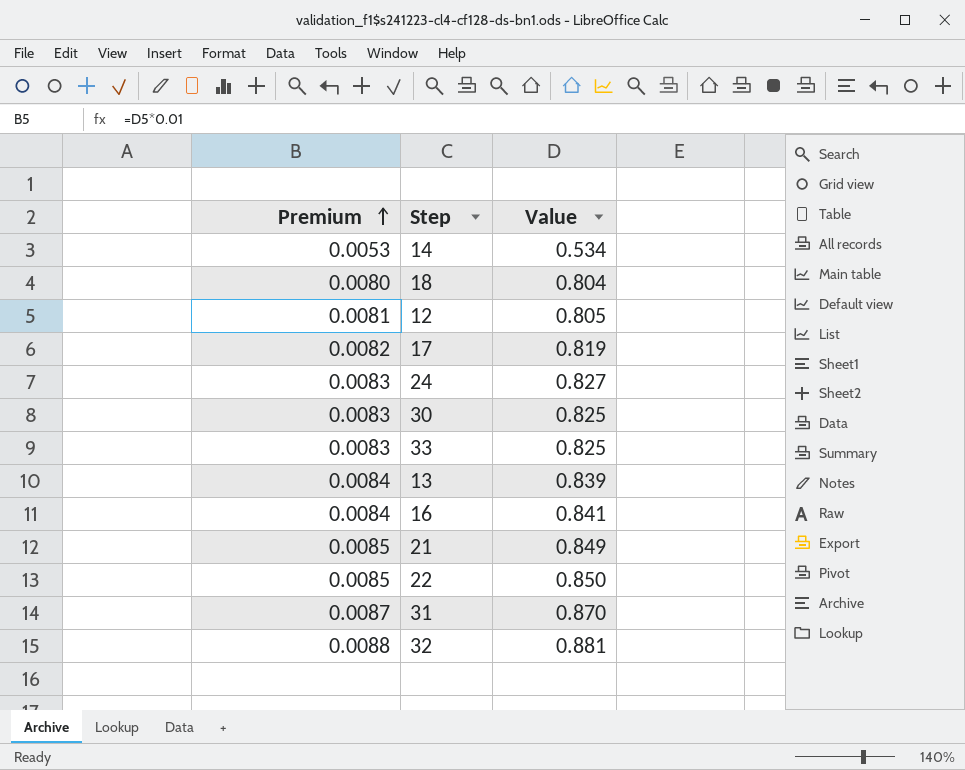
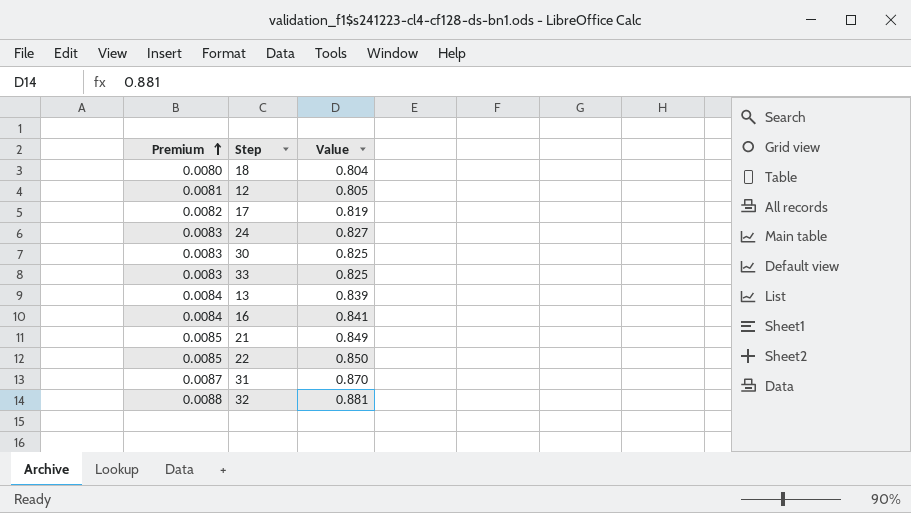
row 14: 0.0053 | 0.534 -> none

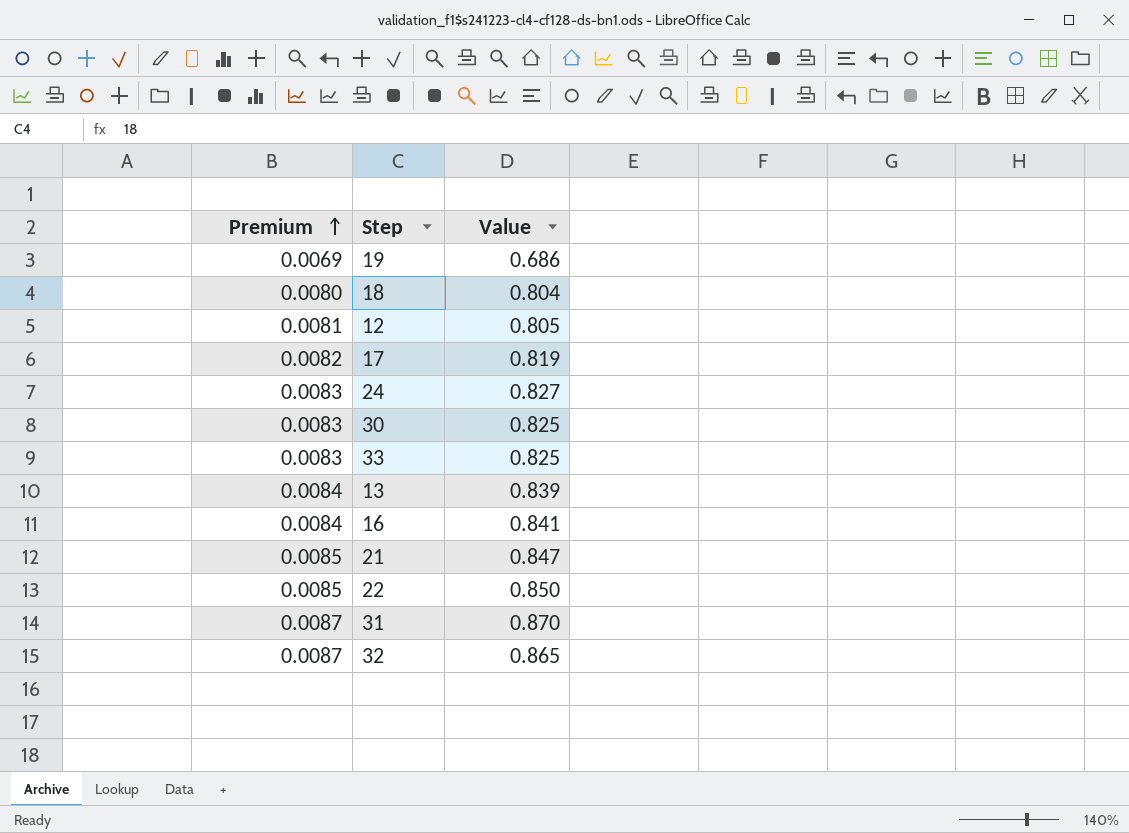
row 19: none -> 0.0069 | 0.686
21 | Value: 0.849 -> 0.847
32 | Premium: 0.0088 -> 0.0087
32 | Value: 0.881 -> 0.865

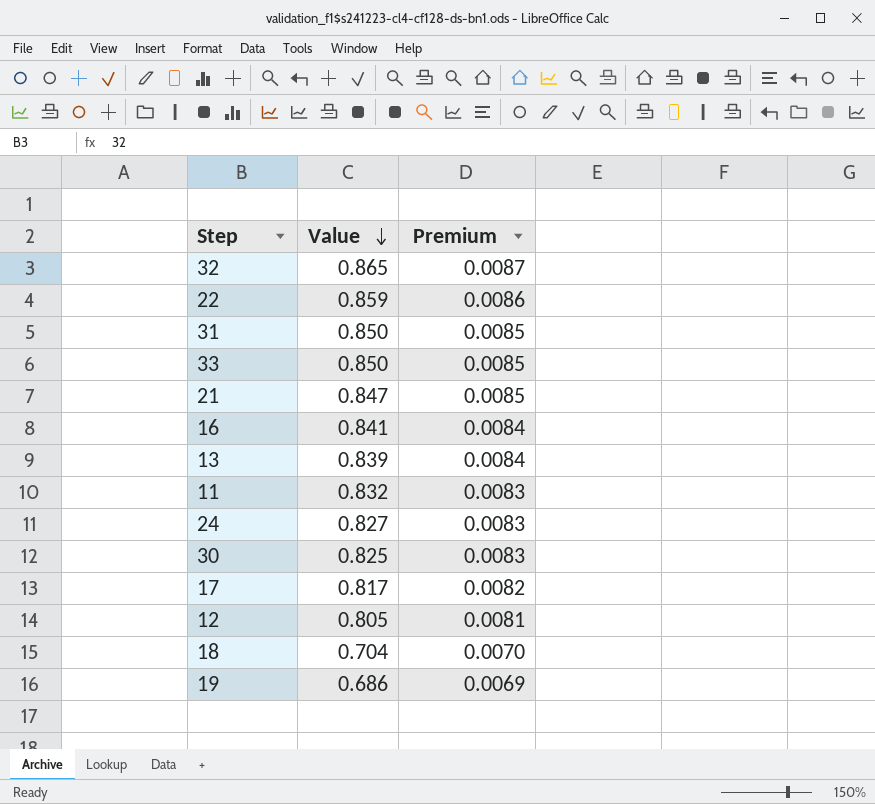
row order: Premium ascending -> Value descending
column Premium | position: 1 -> 3
22 | Value: 0.850 -> 0.859
22 | Premium: 0.0085 -> 0.0086
31 | Value: 0.870 -> 0.850
31 | Premium: 0.0087 -> 0.0085
33 | Value: 0.825 -> 0.850
33 | Premium: 0.0083 -> 0.0085
row 11: none -> 0.832 | 0.0083
17 | Value: 0.819 -> 0.817
18 | Value: 0.804 -> 0.704
18 | Premium: 0.0080 -> 0.0070

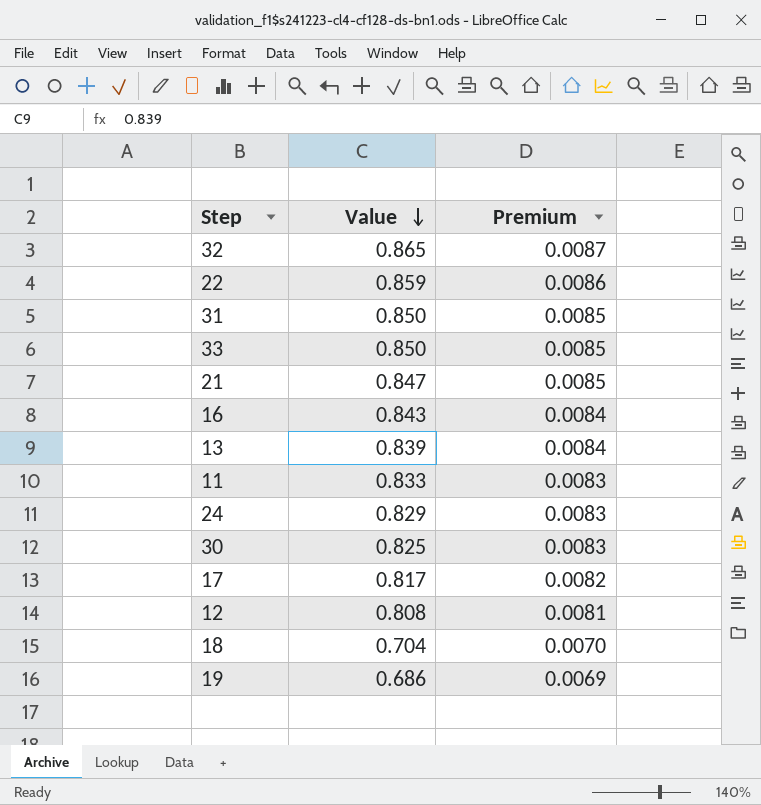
16 | Value: 0.841 -> 0.843
11 | Value: 0.832 -> 0.833
24 | Value: 0.827 -> 0.829
12 | Value: 0.805 -> 0.808

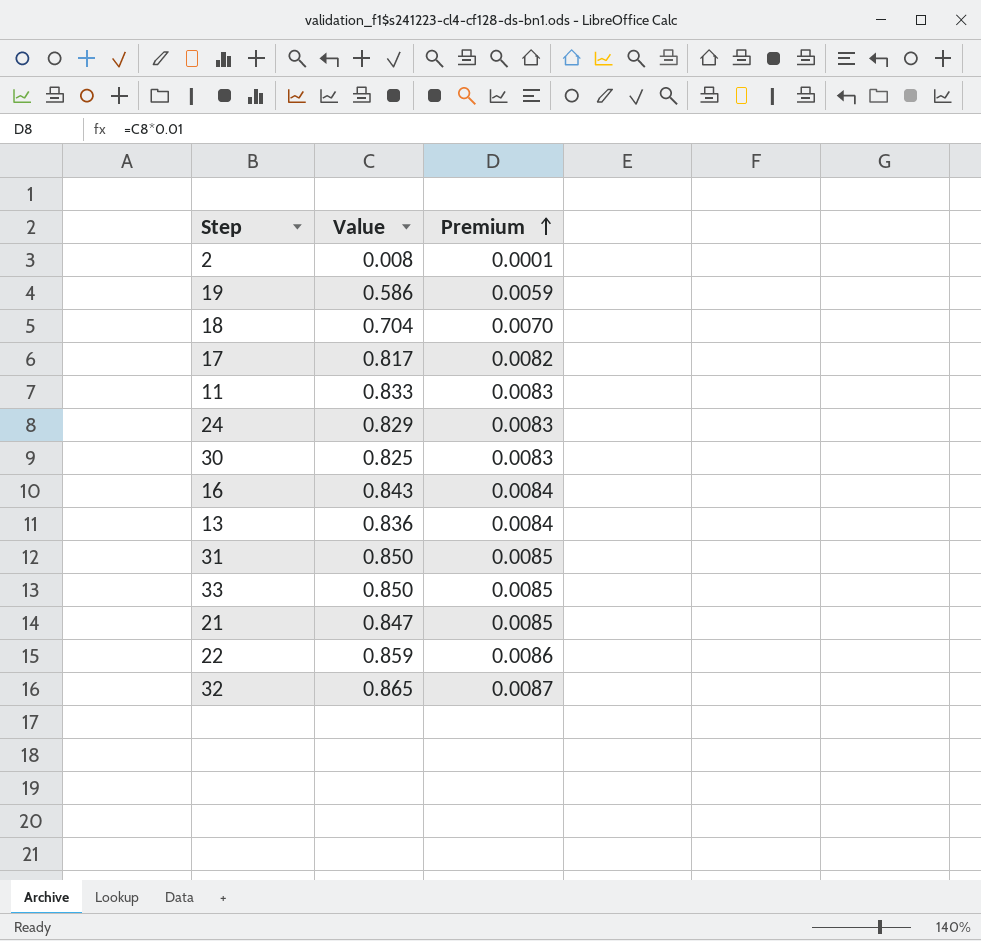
row order: Value descending -> Premium ascending
row 12: 0.808 | 0.0081 -> none
row 2: none -> 0.008 | 0.0001
19 | Value: 0.686 -> 0.586
19 | Premium: 0.0069 -> 0.0059
13 | Value: 0.839 -> 0.836

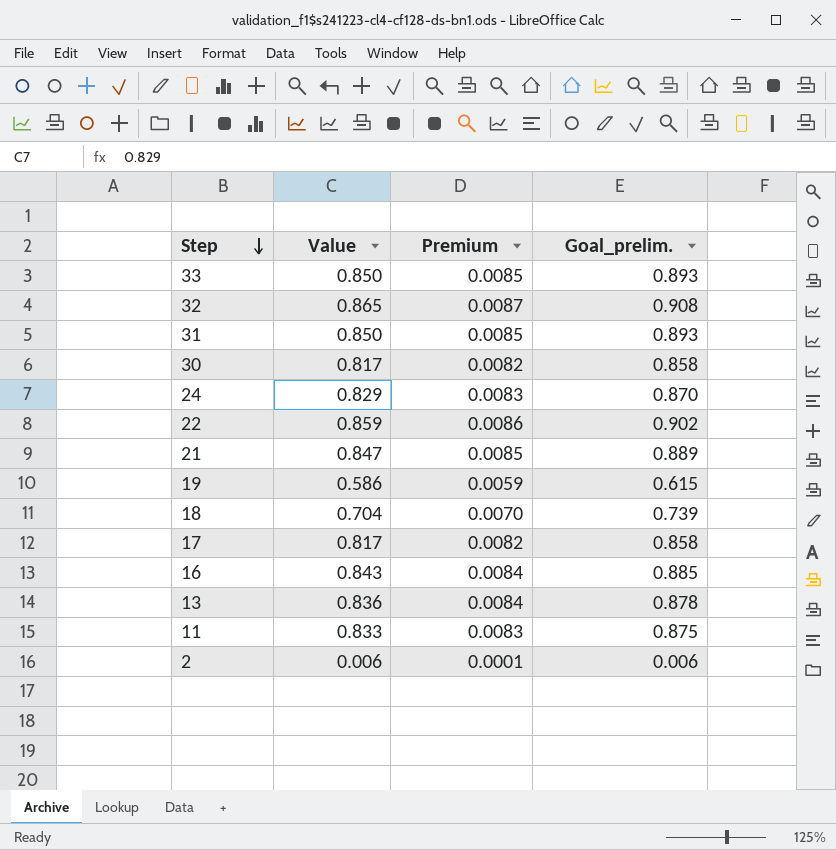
row order: Premium ascending -> Step descending
column Goal_prelim. | formula: none -> [Value] * 1.05
30 | Value: 0.825 -> 0.817
30 | Premium: 0.0083 -> 0.0082
2 | Value: 0.008 -> 0.006

